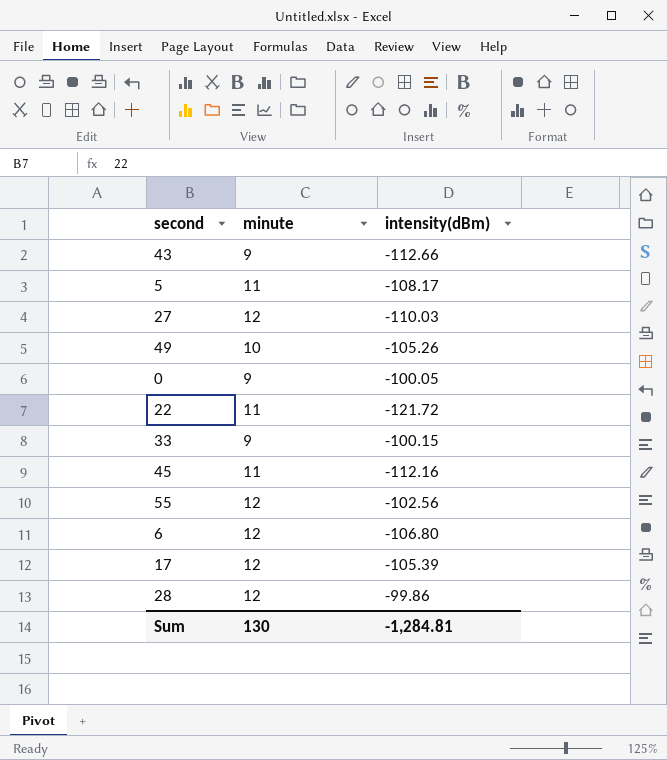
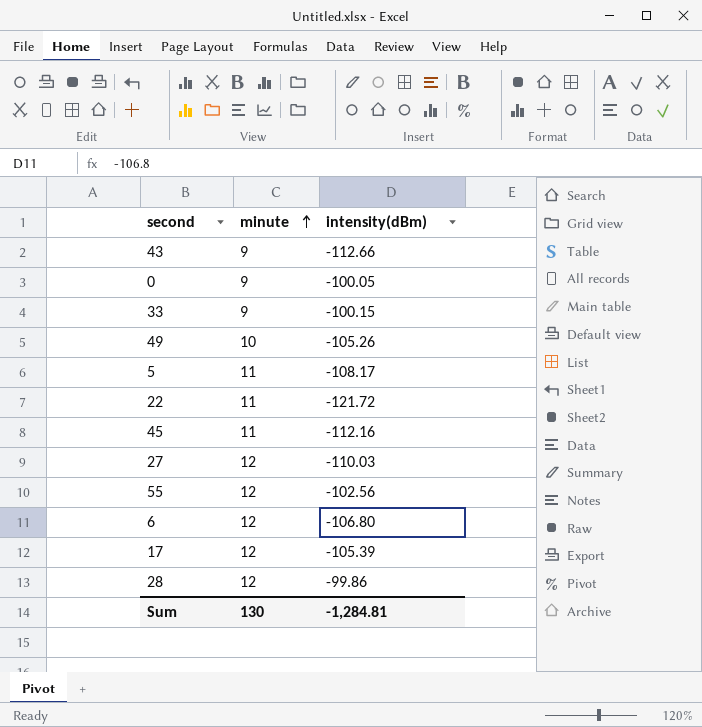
row order: none -> minute ascending

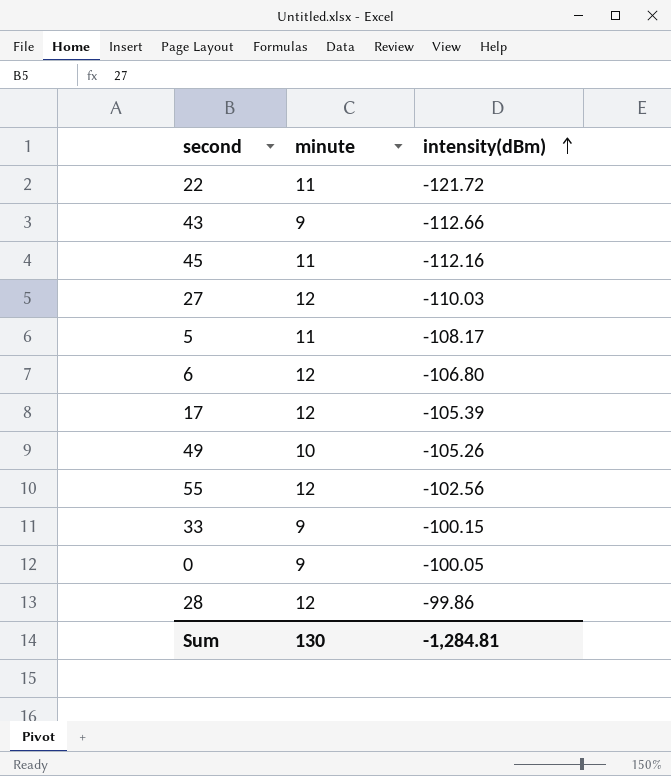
row order: minute ascending -> intensity(dBm) ascending

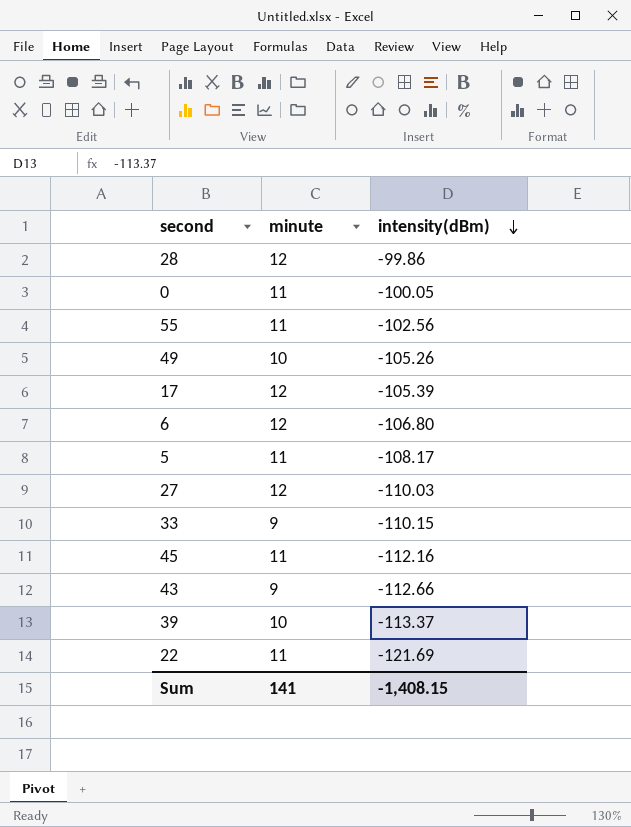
row order: intensity(dBm) ascending -> intensity(dBm) descending
0 | minute: 9 -> 11
55 | minute: 12 -> 11
33 | intensity(dBm): -100.15 -> -110.15
row 39: none -> 10 | -113.37
22 | intensity(dBm): -121.72 -> -121.69
Sum | minute: 130 -> 141
Sum | intensity(dBm): -1,284.81 -> -1,408.15

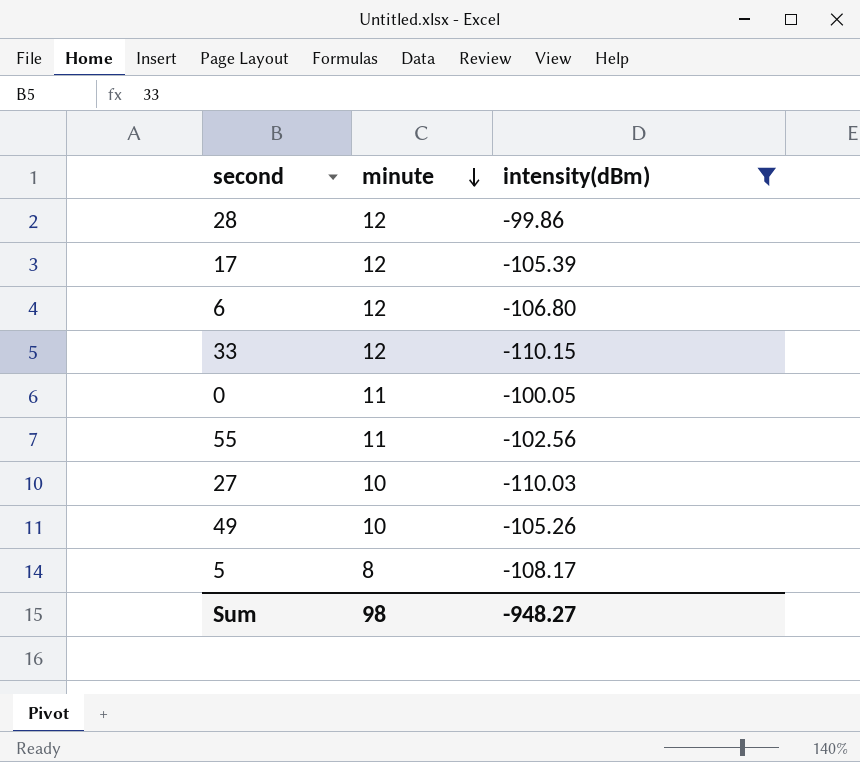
filter: none -> intensity(dBm) >= -110.15
row order: intensity(dBm) descending -> minute descending
33 | minute: 9 -> 12
27 | minute: 12 -> 10
5 | minute: 11 -> 8
Sum | minute: 141 -> 98
Sum | intensity(dBm): -1,408.15 -> -948.27

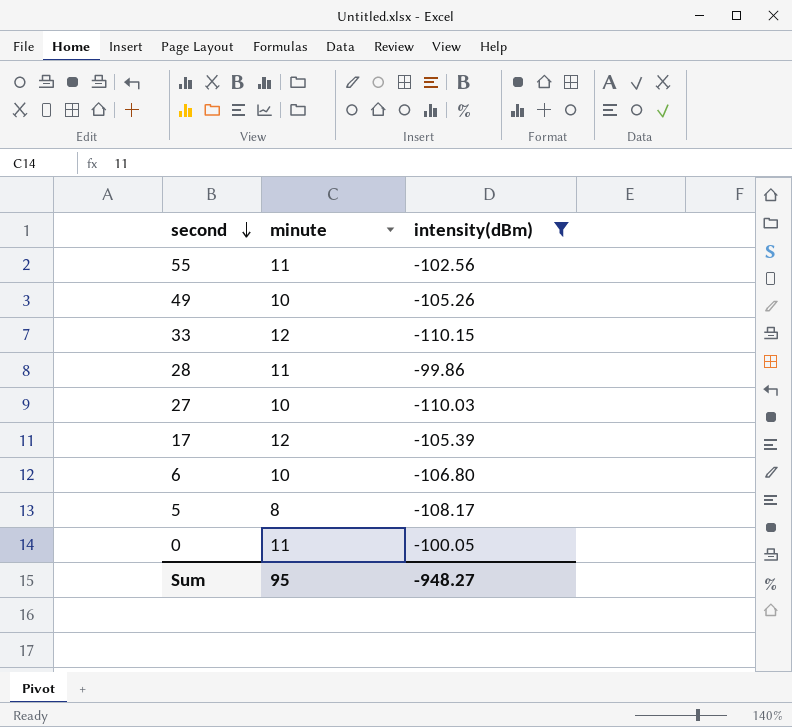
row order: minute descending -> second descending
28 | minute: 12 -> 11
6 | minute: 12 -> 10
Sum | minute: 98 -> 95

